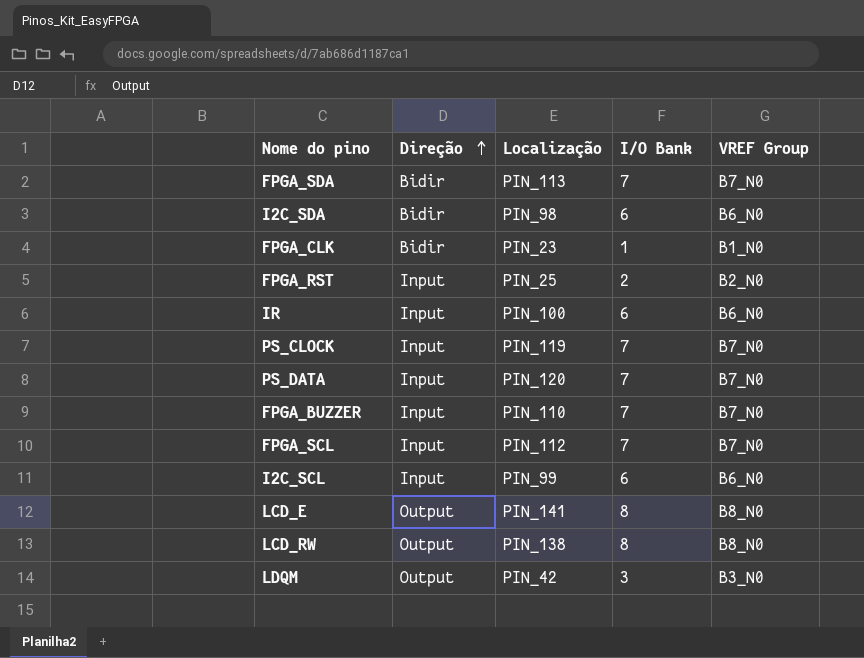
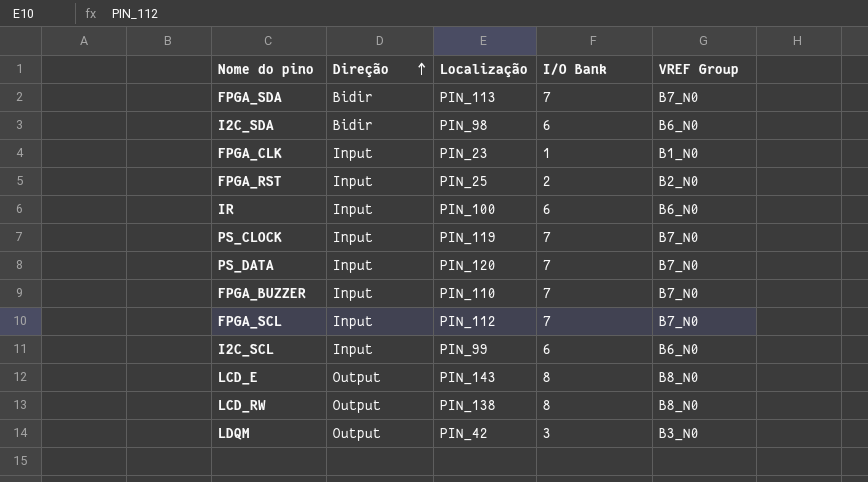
FPGA_CLK | Direção: Bidir -> Input
LCD_E | Localização: PIN_141 -> PIN_143

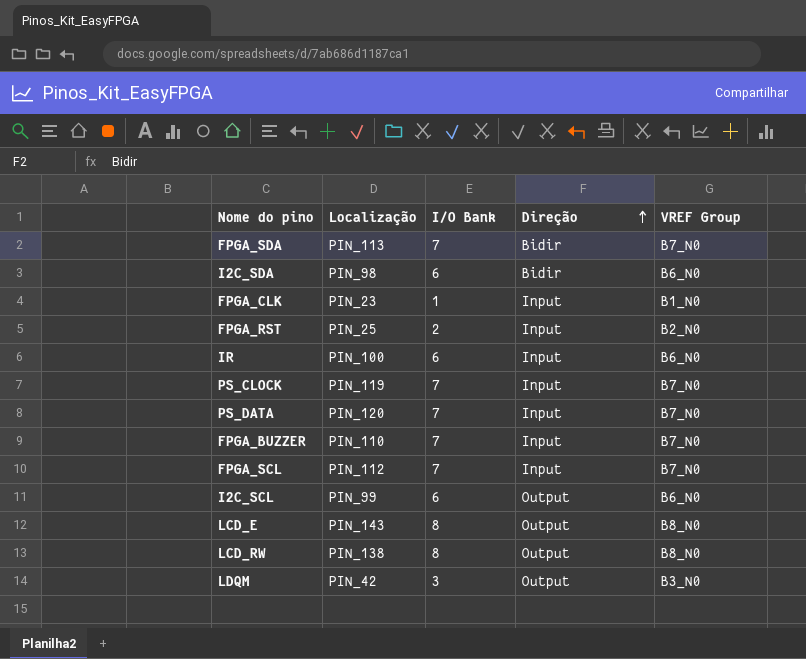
column Direção | position: 2 -> 4
I2C_SCL | Direção: Input -> Output

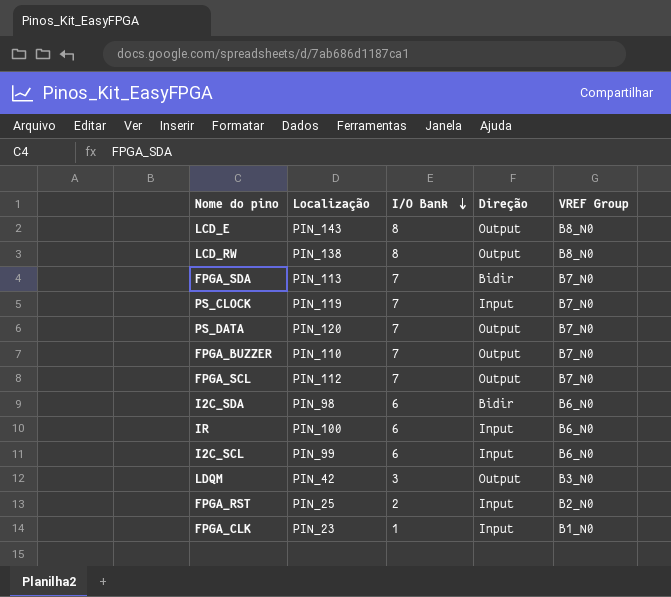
row order: Direção ascending -> I/O Bank descending
PS_DATA | Direção: Input -> Output
FPGA_BUZZER | Direção: Input -> Output
FPGA_SCL | Direção: Input -> Output
I2C_SCL | Direção: Output -> Input

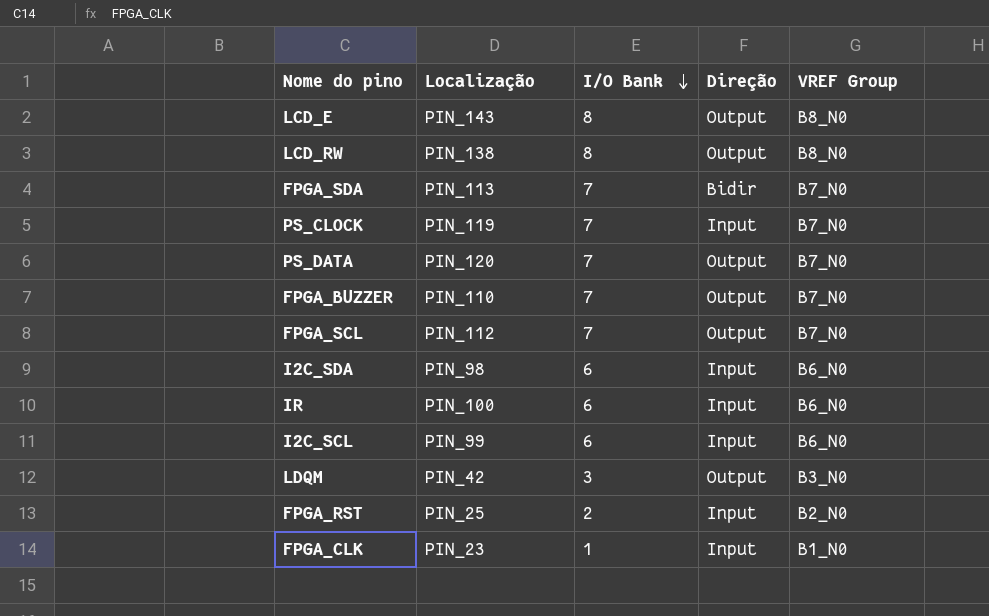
I2C_SDA | Direção: Bidir -> Input

